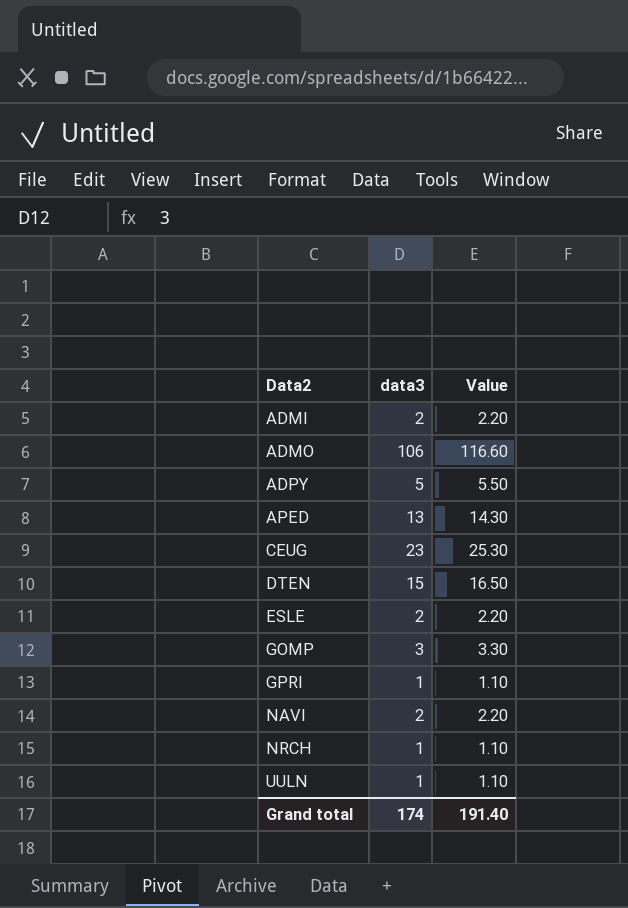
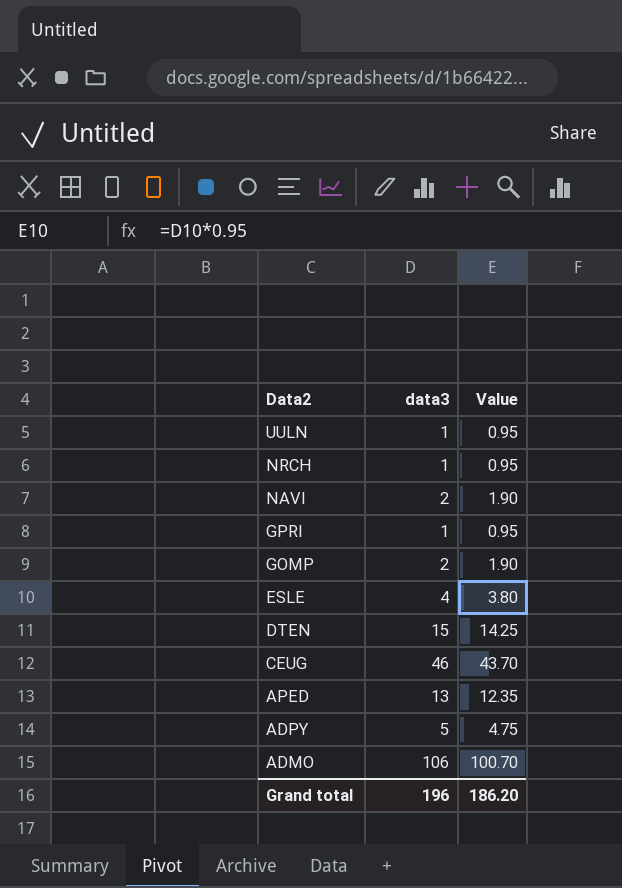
row order: Data2 ascending -> Data2 descending
column Value | formula: [data3] * 1.1 -> [data3] * 0.95
row ADMI: 2 | 2.20 -> none
GOMP | data3: 3 -> 2
ESLE | data3: 2 -> 4
CEUG | data3: 23 -> 46
Grand total | data3: 174 -> 196
Grand total | Value: 191.40 -> 186.20

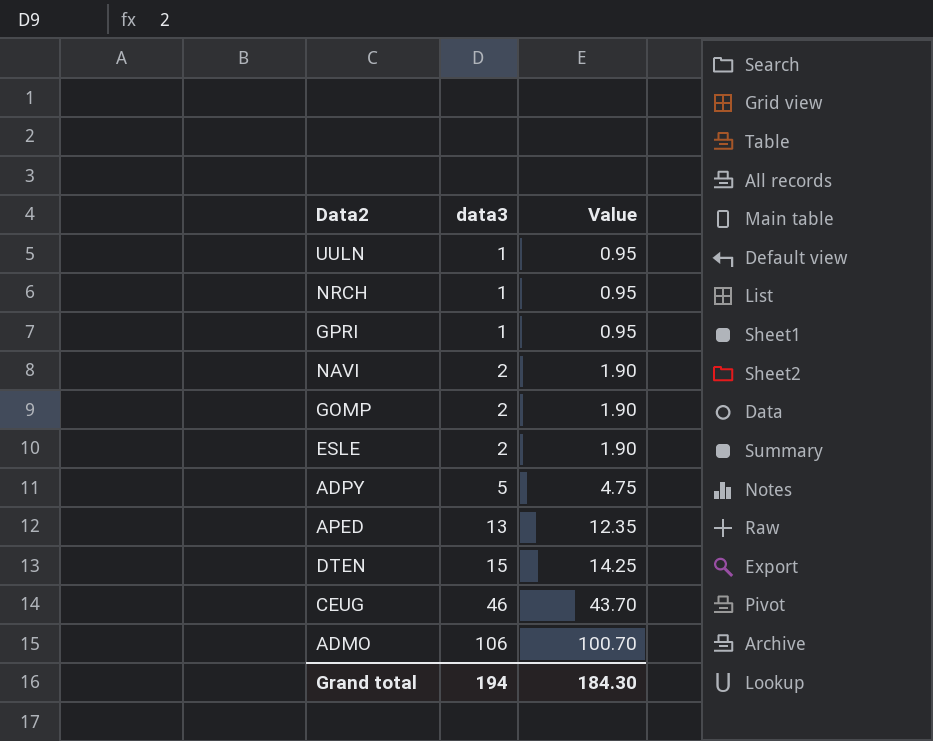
row order: Data2 descending -> data3 ascending
ESLE | data3: 4 -> 2
ESLE | Value: 3.80 -> 1.90
Grand total | data3: 196 -> 194
Grand total | Value: 186.20 -> 184.30

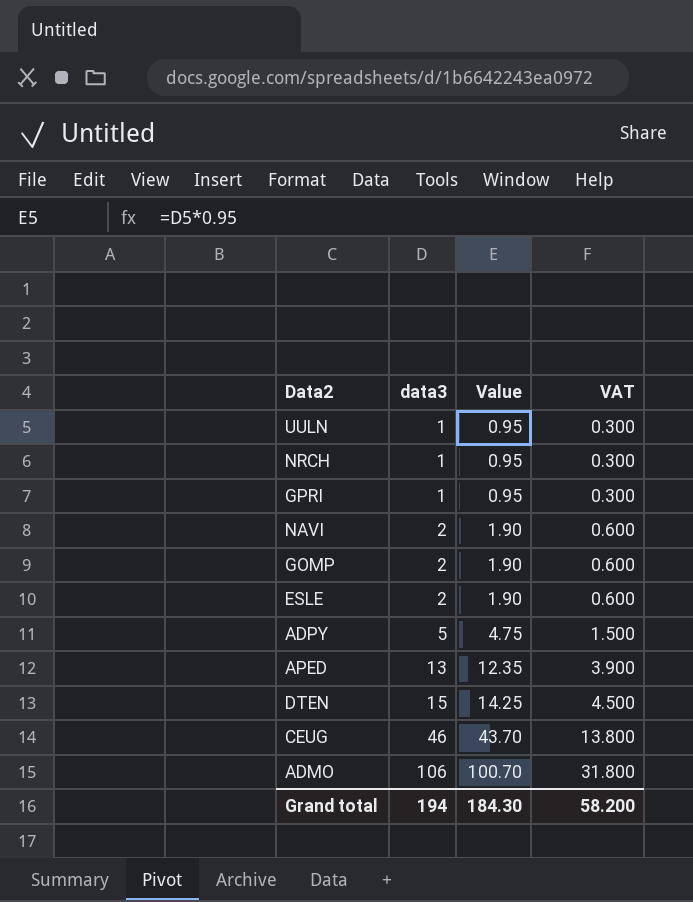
column VAT | formula: none -> [data3] * 0.3

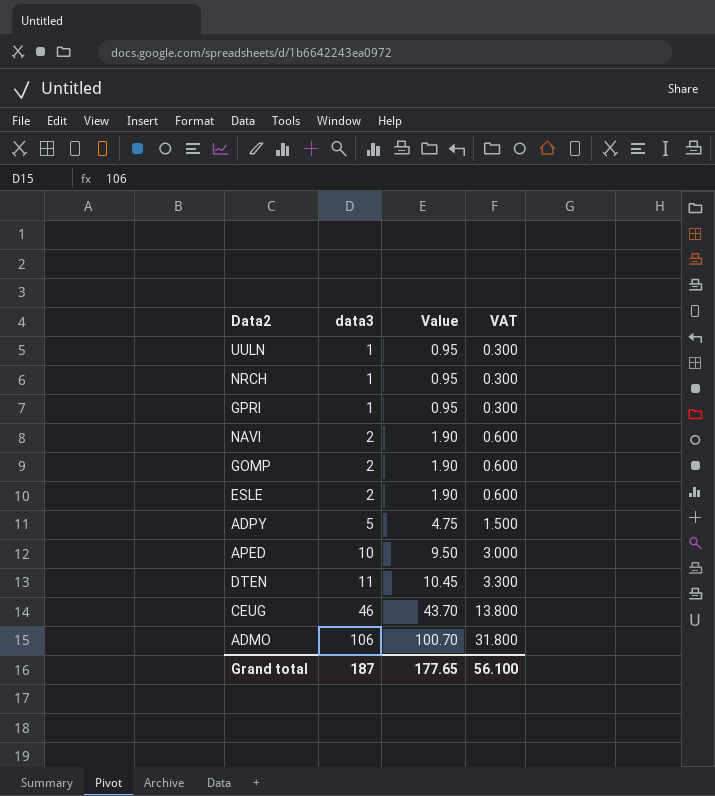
APED | data3: 13 -> 10
APED | Value: 12.35 -> 9.50
APED | VAT: 3.900 -> 3.000
DTEN | data3: 15 -> 11
DTEN | Value: 14.25 -> 10.45
DTEN | VAT: 4.500 -> 3.300
Grand total | data3: 194 -> 187
Grand total | Value: 184.30 -> 177.65
Grand total | VAT: 58.200 -> 56.100

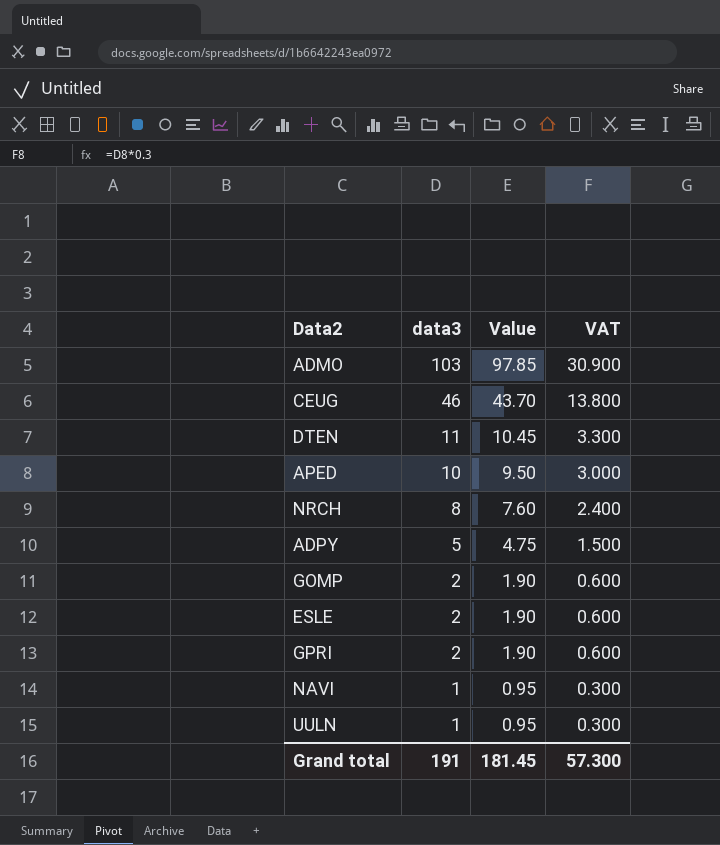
row order: data3 ascending -> data3 descending
ADMO | data3: 106 -> 103
ADMO | Value: 100.70 -> 97.85
ADMO | VAT: 31.800 -> 30.900
NRCH | data3: 1 -> 8
NRCH | Value: 0.95 -> 7.60
NRCH | VAT: 0.300 -> 2.400
GPRI | data3: 1 -> 2
GPRI | Value: 0.95 -> 1.90
GPRI | VAT: 0.300 -> 0.600
NAVI | data3: 2 -> 1
NAVI | Value: 1.90 -> 0.95
NAVI | VAT: 0.600 -> 0.300
Grand total | data3: 187 -> 191
Grand total | Value: 177.65 -> 181.45
Grand total | VAT: 56.100 -> 57.300

